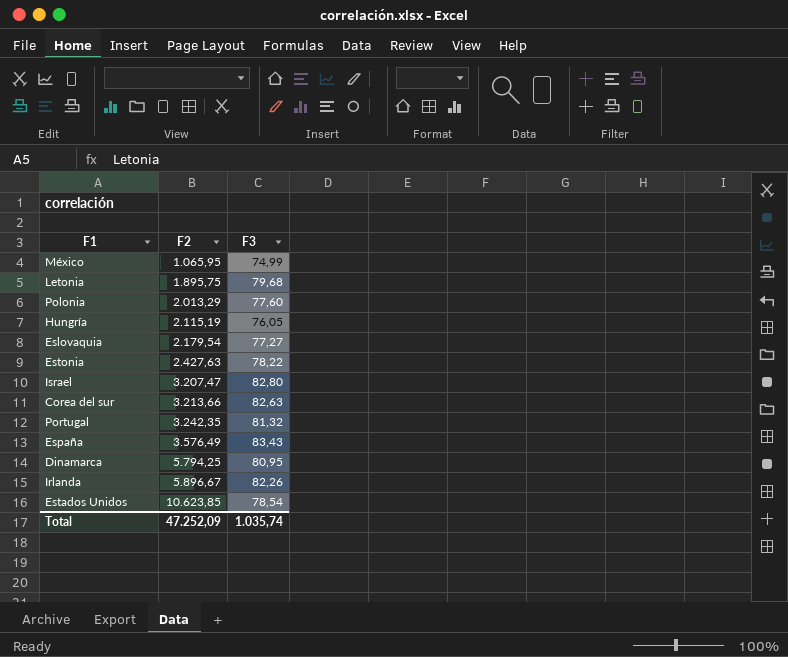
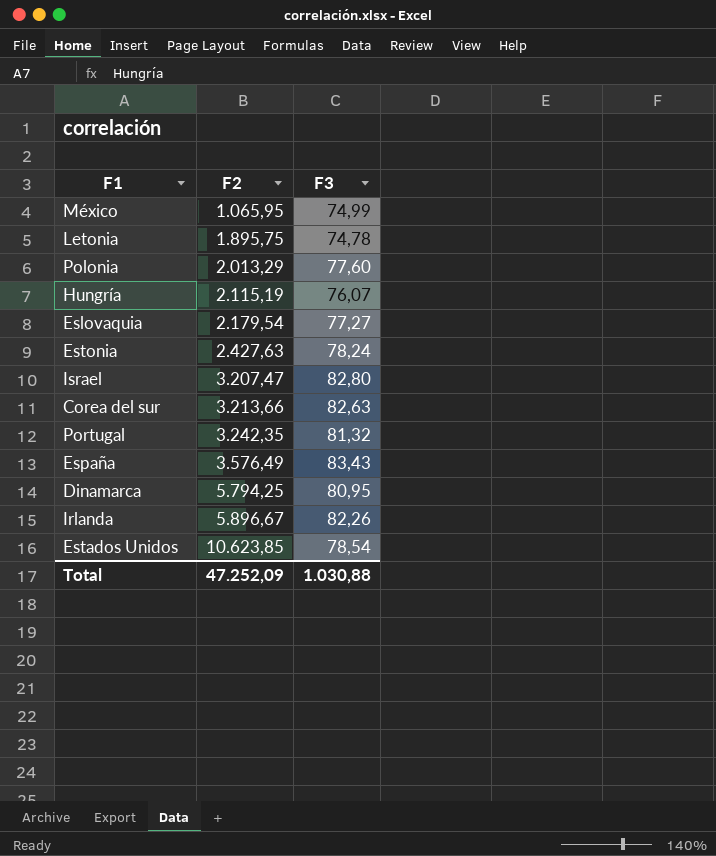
Letonia | F3: 79,68 -> 74,78
Hungría | F3: 76,05 -> 76,07
Estonia | F3: 78,22 -> 78,24
Total | F3: 1.035,74 -> 1.030,88

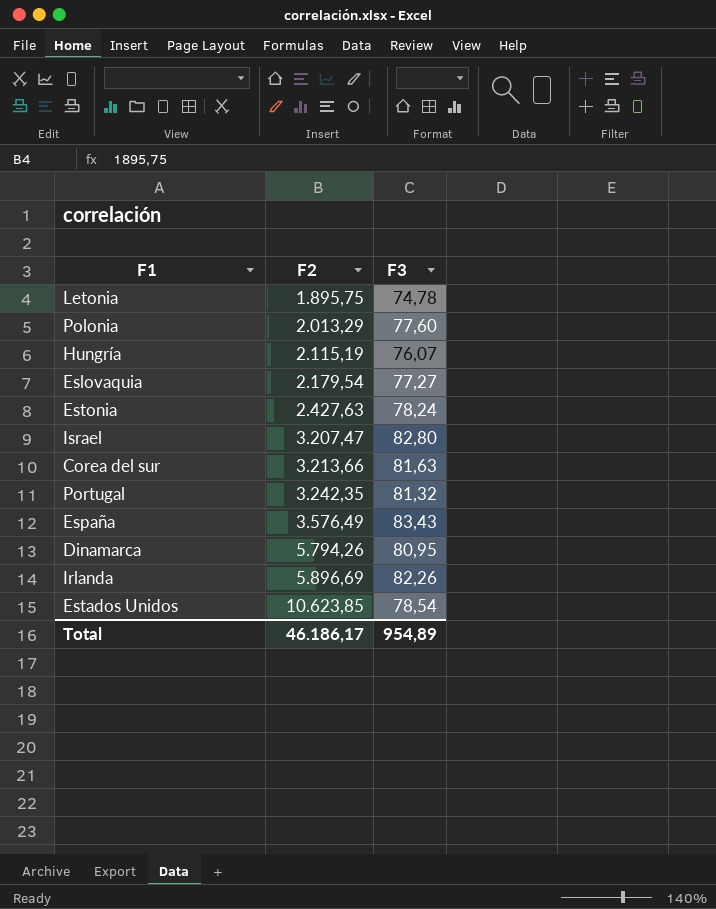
row México: 1.065,95 | 74,99 -> none
Corea del sur | F3: 82,63 -> 81,63
Dinamarca | F2: 5.794,25 -> 5.794,26
Irlanda | F2: 5.896,67 -> 5.896,69
Total | F2: 47.252,09 -> 46.186,17
Total | F3: 1.030,88 -> 954,89

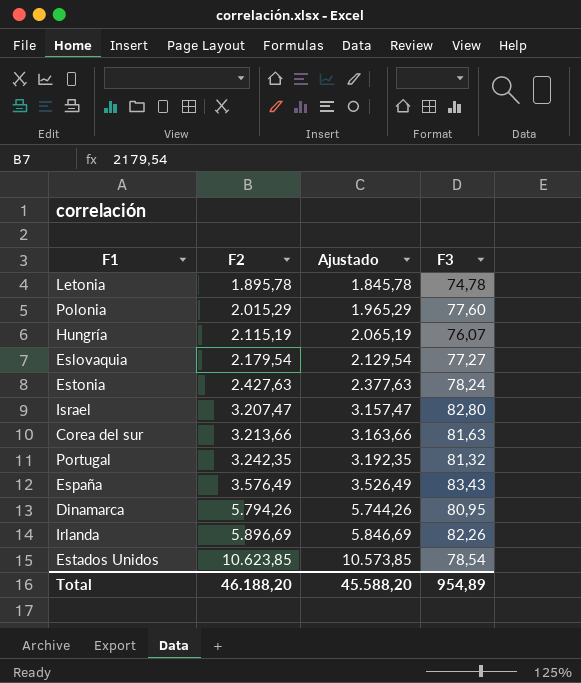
column Ajustado | formula: none -> [F2] - 50
Letonia | F2: 1.895,75 -> 1.895,78
Polonia | F2: 2.013,29 -> 2.015,29
Total | F2: 46.186,17 -> 46.188,20

